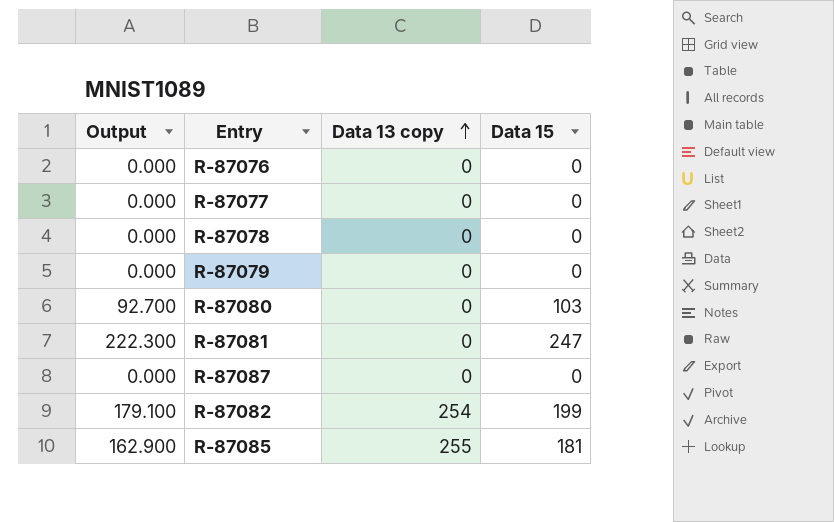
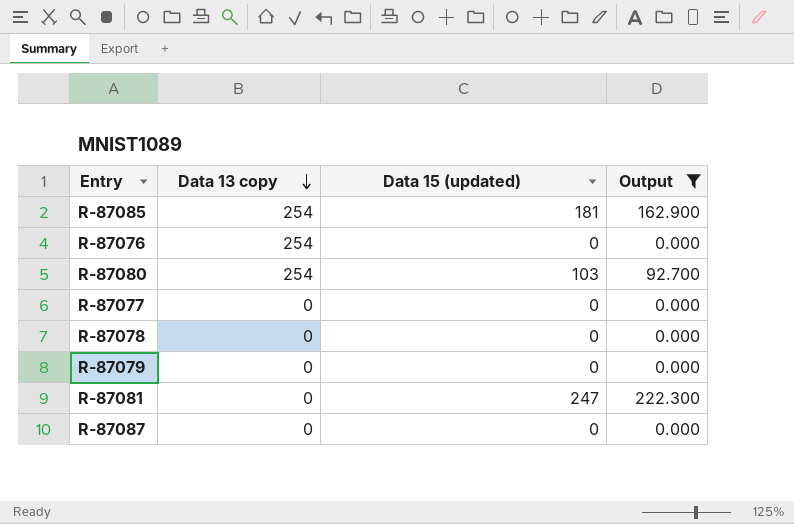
filter: none -> Output != 179.100
row order: Data 13 copy ascending -> Data 13 copy descending
column name: Data 15 -> Data 15 (updated)
column Output | position: 1 -> 4
R-87085 | Data 13 copy: 255 -> 254
R-87076 | Data 13 copy: 0 -> 254
R-87080 | Data 13 copy: 0 -> 254

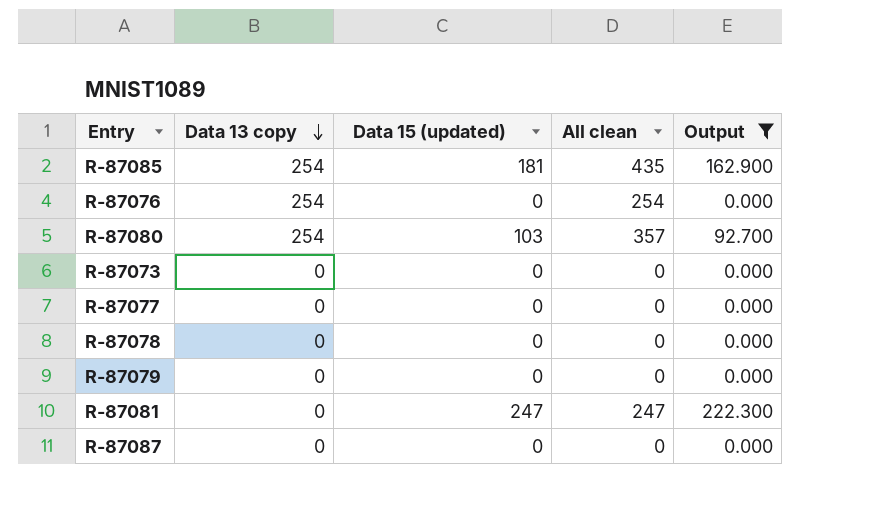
column All clean | formula: none -> [Data 13 copy] + [Data 15 (updated)]
row R-87073: none -> 0 | 0 | 0 | 0.000

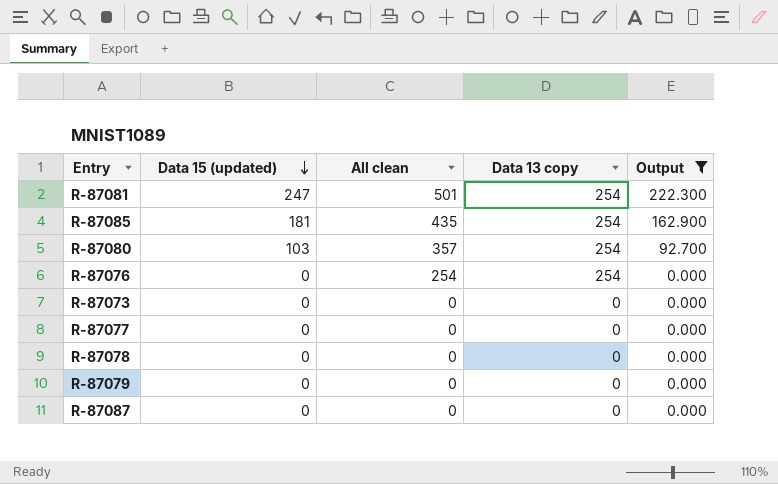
row order: Data 13 copy descending -> Data 15 (updated) descending
column Data 13 copy | position: 2 -> 4
R-87081 | All clean: 247 -> 501
R-87081 | Data 13 copy: 0 -> 254

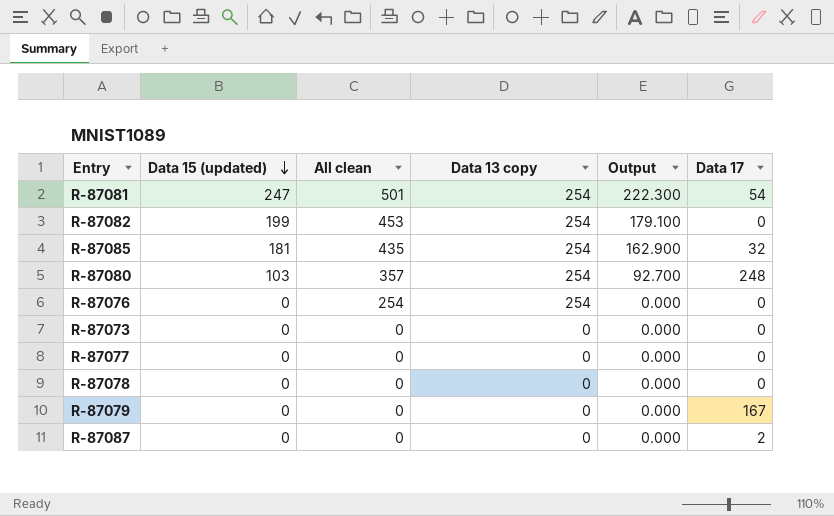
filter: Output != 179.100 -> none
column Data 17 | position: none -> 6

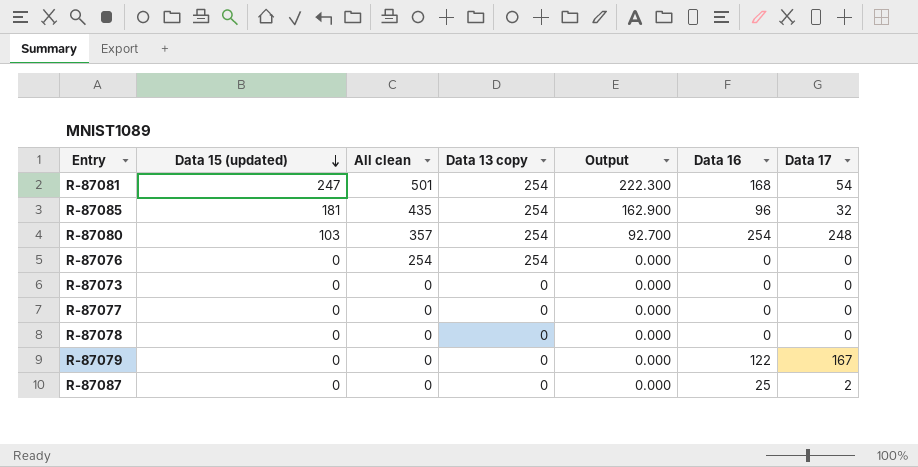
column Data 16 | position: none -> 6
row R-87082: 199 | 453 | 254 | 179.100 | 0 -> none

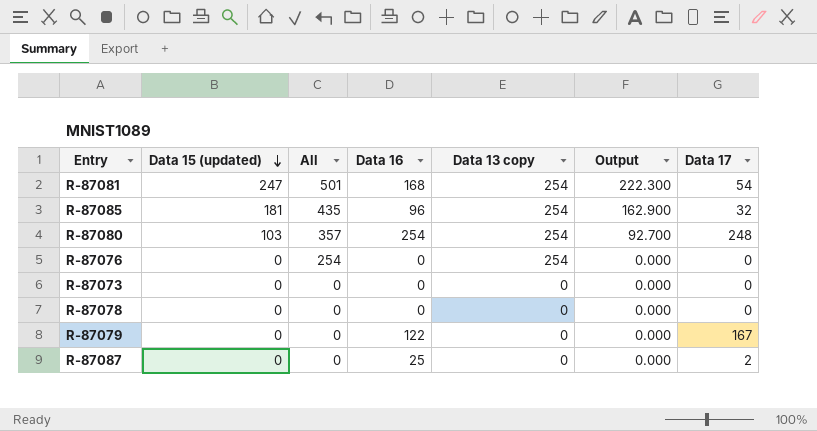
column name: All clean -> All
column Data 16 | position: 6 -> 4
row R-87077: 0 | 0 | 0 | 0.000 | 0 | 0 -> none

